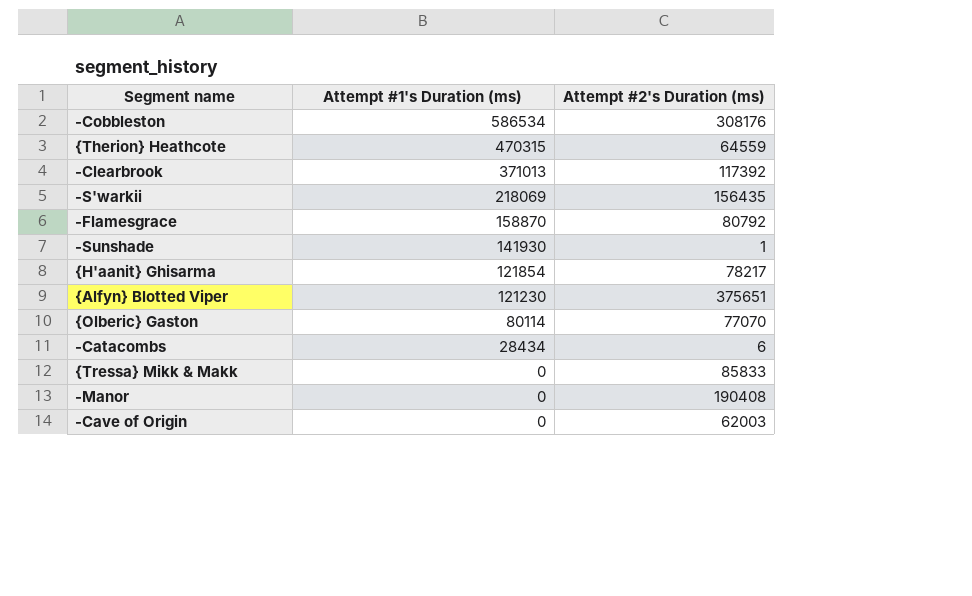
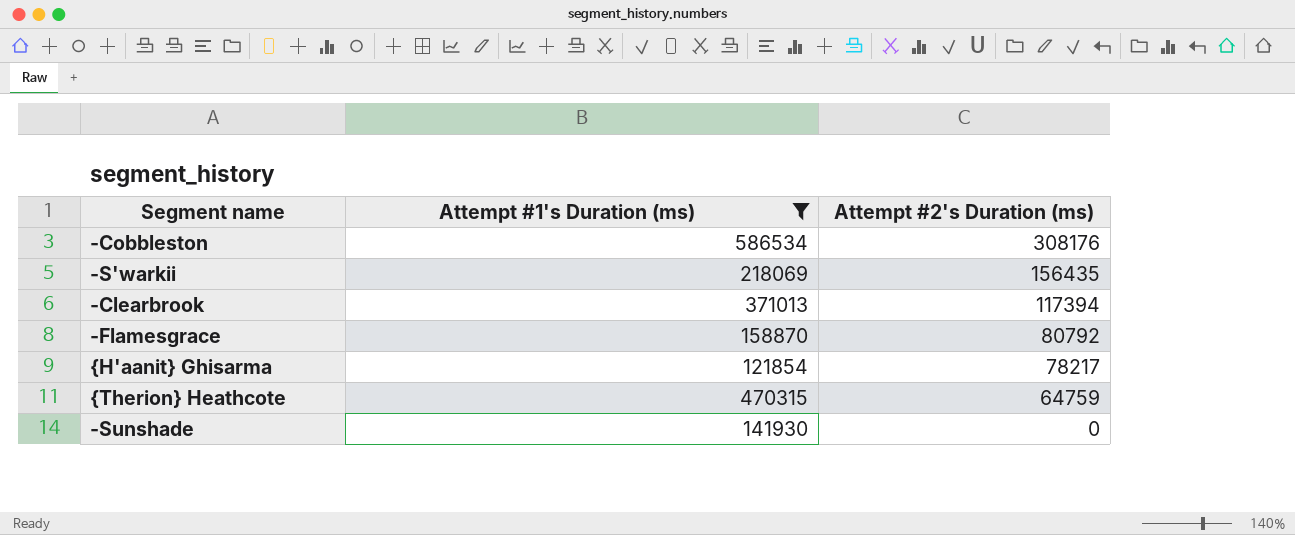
filter: none -> Attempt #1's Duration (ms) >= 121854
row order: Attempt #1's Duration (ms) descending -> Attempt #2's Duration (ms) descending
-Clearbrook | Attempt #2's Duration (ms): 117392 -> 117394
{Therion} Heathcote | Attempt #2's Duration (ms): 64559 -> 64759
-Sunshade | Attempt #2's Duration (ms): 1 -> 0

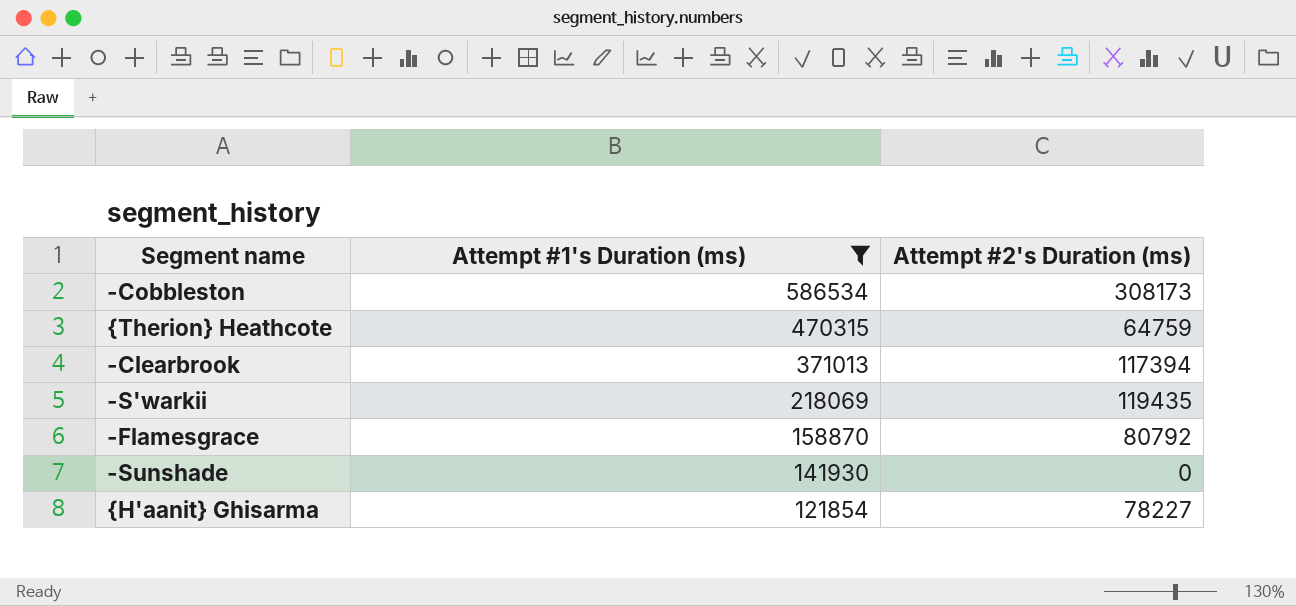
row order: Attempt #2's Duration (ms) descending -> Attempt #1's Duration (ms) descending
-Cobbleston | Attempt #2's Duration (ms): 308176 -> 308173
-S'warkii | Attempt #2's Duration (ms): 156435 -> 119435
{H'aanit} Ghisarma | Attempt #2's Duration (ms): 78217 -> 78227

